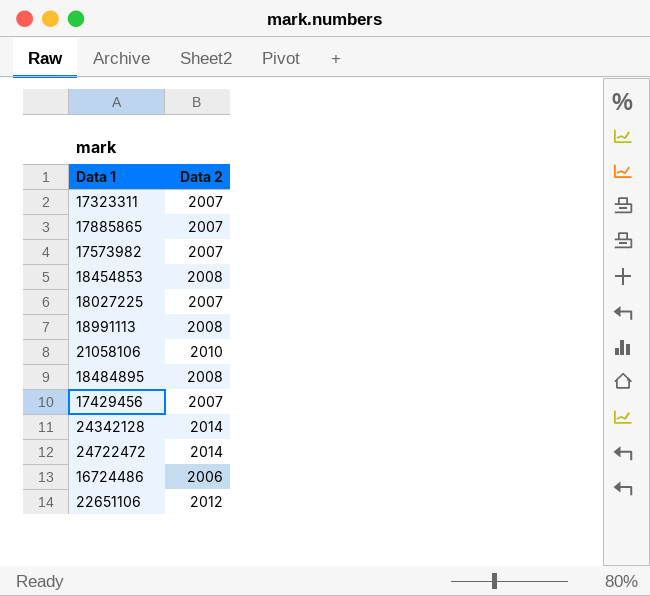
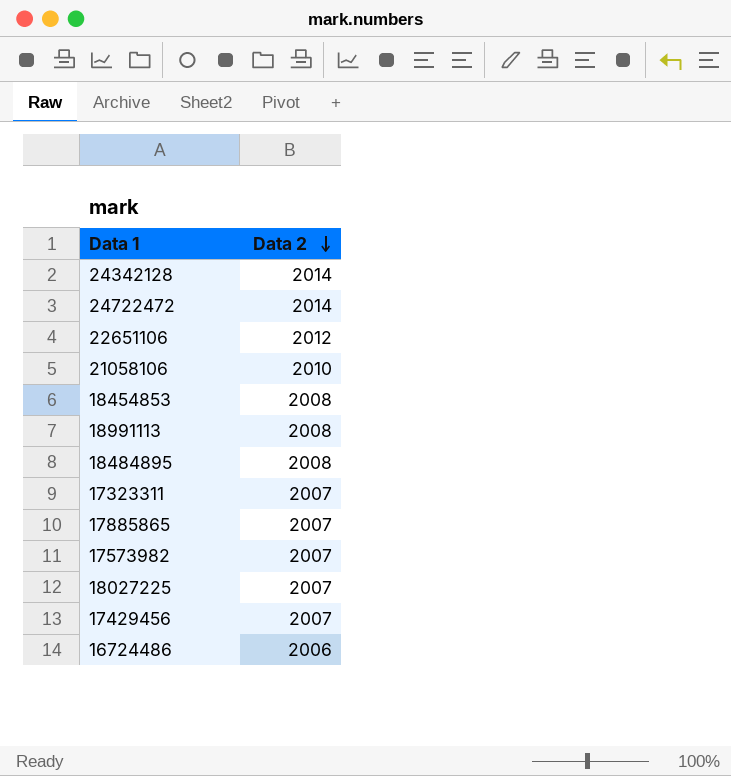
row order: none -> Data 2 descending

